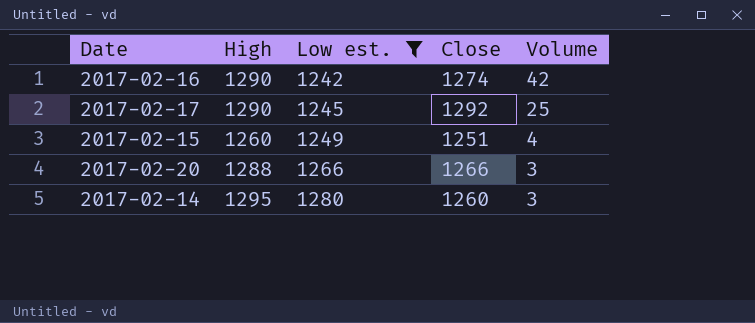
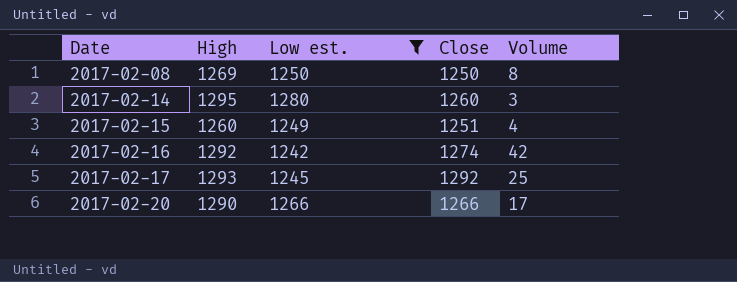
row order: Low est. ascending -> Date ascending
row 2017-02-08: none -> 1269 | 1250 | 1250 | 8
2017-02-16 | High: 1290 -> 1292
2017-02-17 | High: 1290 -> 1293
2017-02-20 | High: 1288 -> 1290
2017-02-20 | Volume: 3 -> 17

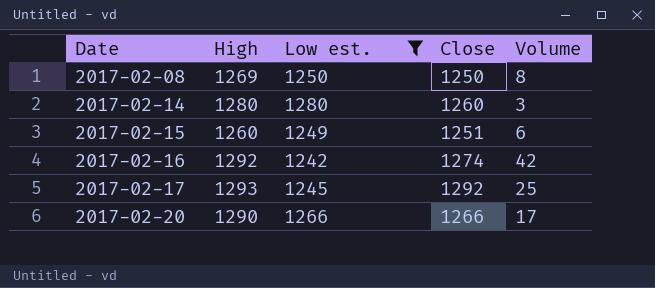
2017-02-14 | High: 1295 -> 1280
2017-02-15 | Volume: 4 -> 6

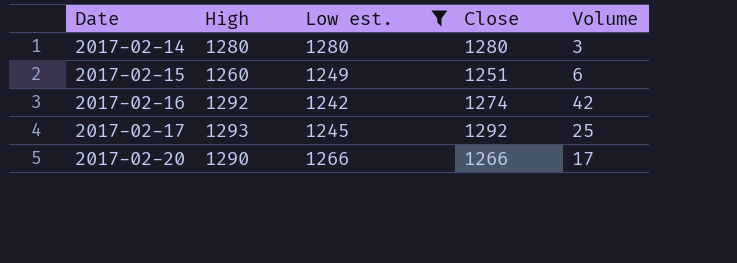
row 2017-02-08: 1269 | 1250 | 1250 | 8 -> none
2017-02-14 | Close: 1260 -> 1280

